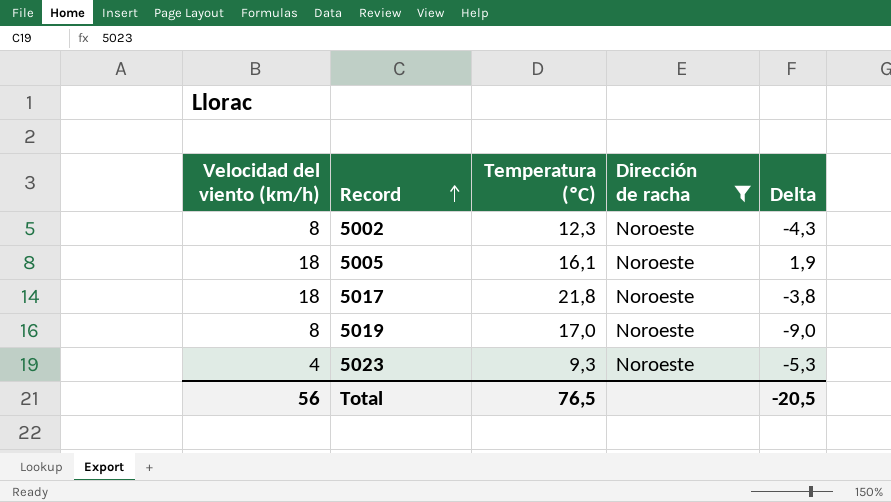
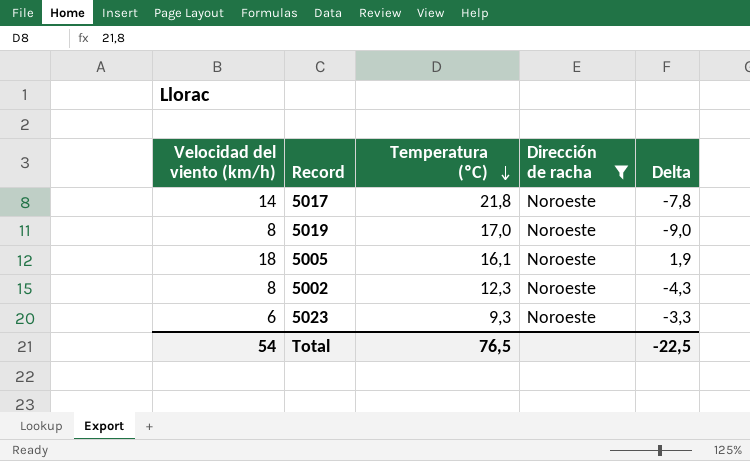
row order: Record ascending -> Temperatura (ºC) descending
5017 | Velocidad del viento (km/h): 18 -> 14
5017 | Delta: -3,8 -> -7,8
5023 | Velocidad del viento (km/h): 4 -> 6
5023 | Delta: -5,3 -> -3,3
Total | Velocidad del viento (km/h): 56 -> 54
Total | Delta: -20,5 -> -22,5

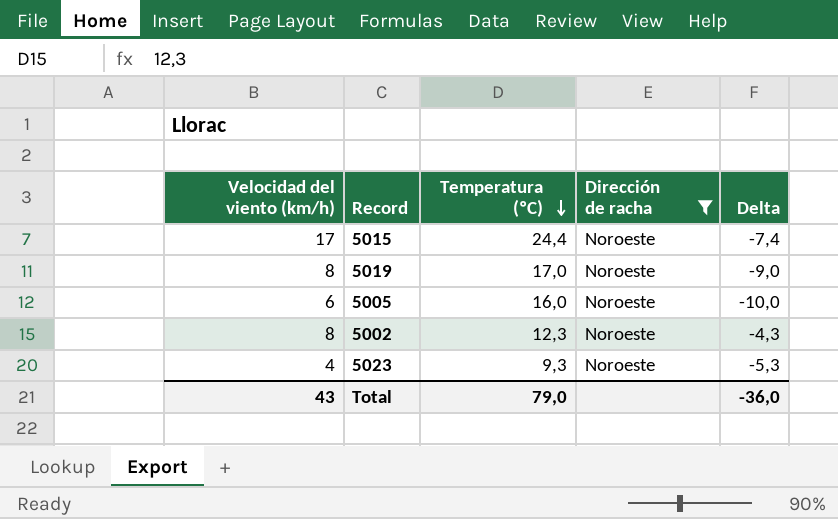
row 5017: 14 | 21,8 | Noroeste | -7,8 -> none
row 5015: none -> 17 | 24,4 | Noroeste | -7,4
5005 | Velocidad del viento (km/h): 18 -> 6
5005 | Temperatura (ºC): 16,1 -> 16,0
5005 | Delta: 1,9 -> -10,0
5023 | Velocidad del viento (km/h): 6 -> 4
5023 | Delta: -3,3 -> -5,3
Total | Velocidad del viento (km/h): 54 -> 43
Total | Temperatura (ºC): 76,5 -> 79,0
Total | Delta: -22,5 -> -36,0

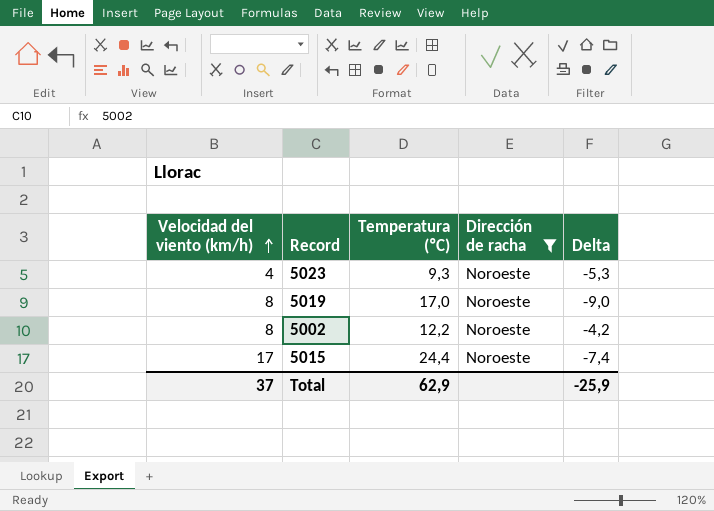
row order: Temperatura (ºC) descending -> Velocidad del viento (km/h) ascending
row 5005: 6 | 16,0 | Noroeste | -10,0 -> none
5002 | Temperatura (ºC): 12,3 -> 12,2
5002 | Delta: -4,3 -> -4,2
Total | Velocidad del viento (km/h): 43 -> 37
Total | Temperatura (ºC): 79,0 -> 62,9
Total | Delta: -36,0 -> -25,9

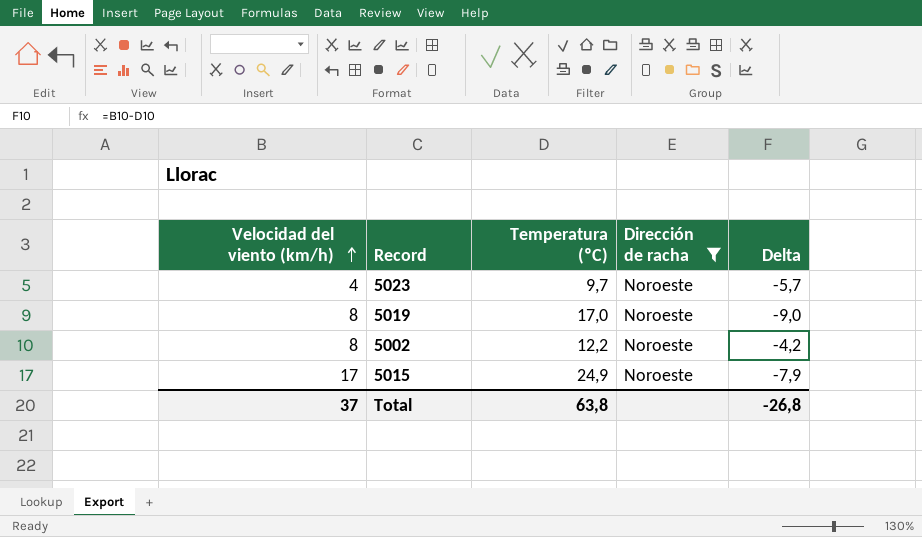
5023 | Temperatura (ºC): 9,3 -> 9,7
5023 | Delta: -5,3 -> -5,7
5015 | Temperatura (ºC): 24,4 -> 24,9
5015 | Delta: -7,4 -> -7,9
Total | Temperatura (ºC): 62,9 -> 63,8
Total | Delta: -25,9 -> -26,8

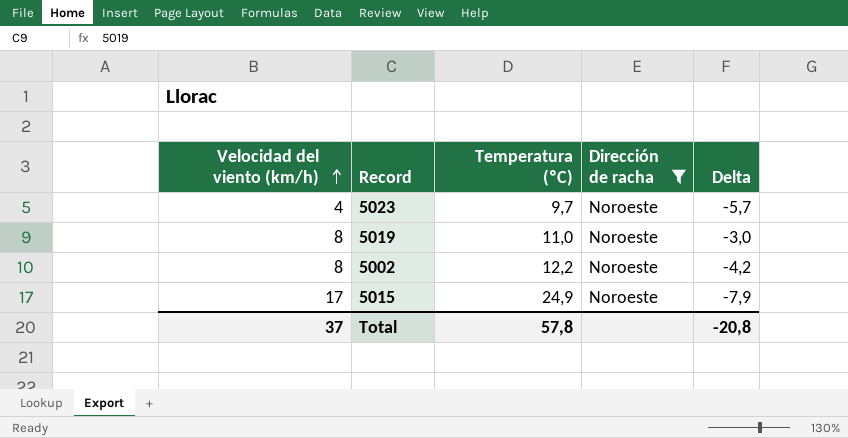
5019 | Temperatura (ºC): 17,0 -> 11,0
5019 | Delta: -9,0 -> -3,0
Total | Temperatura (ºC): 63,8 -> 57,8
Total | Delta: -26,8 -> -20,8

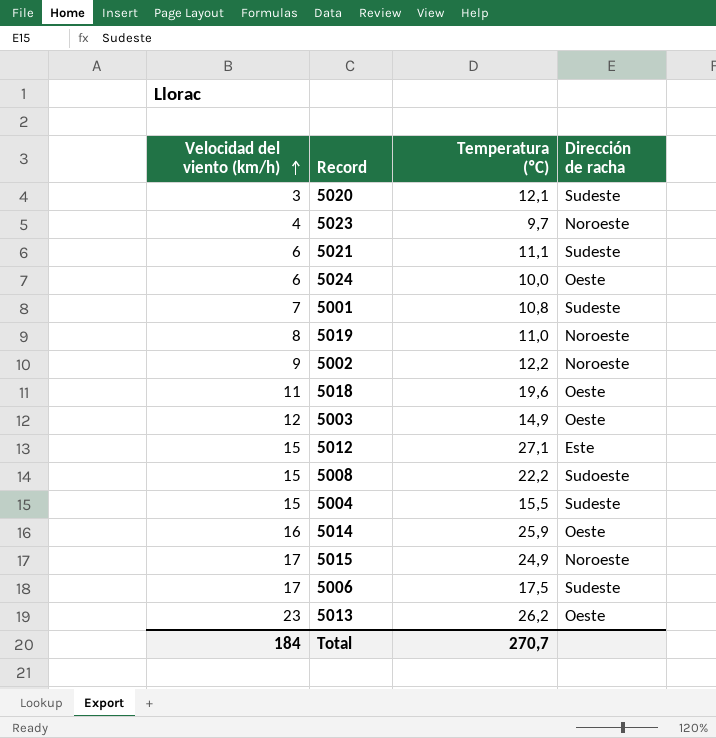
filter: Dirección de racha = Noroeste -> none
column Delta | formula: [Velocidad del viento (km/h)] - [Temperatura (ºC)] -> none
5002 | Velocidad del viento (km/h): 8 -> 9
Total | Velocidad del viento (km/h): 37 -> 184
Total | Temperatura (ºC): 57,8 -> 270,7

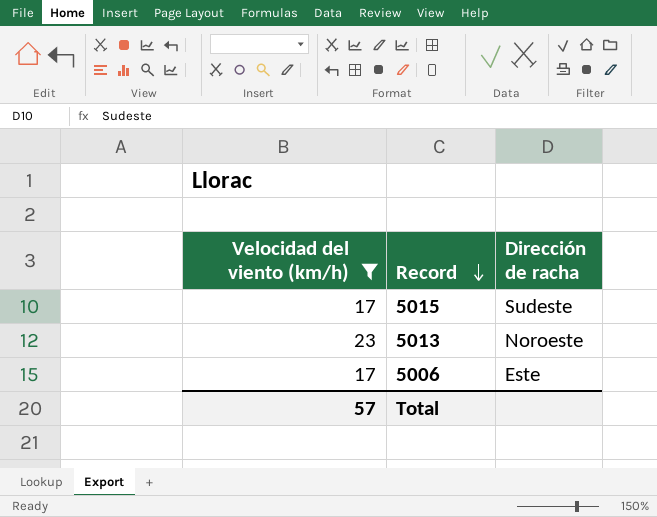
filter: none -> Velocidad del viento (km/h) >= 17
row order: Velocidad del viento (km/h) ascending -> Record descending
column Temperatura (ºC) | position: 3 -> none
5015 | Dirección de racha: Noroeste -> Sudeste
5013 | Dirección de racha: Oeste -> Noroeste
5006 | Dirección de racha: Sudeste -> Este
Total | Velocidad del viento (km/h): 184 -> 57

